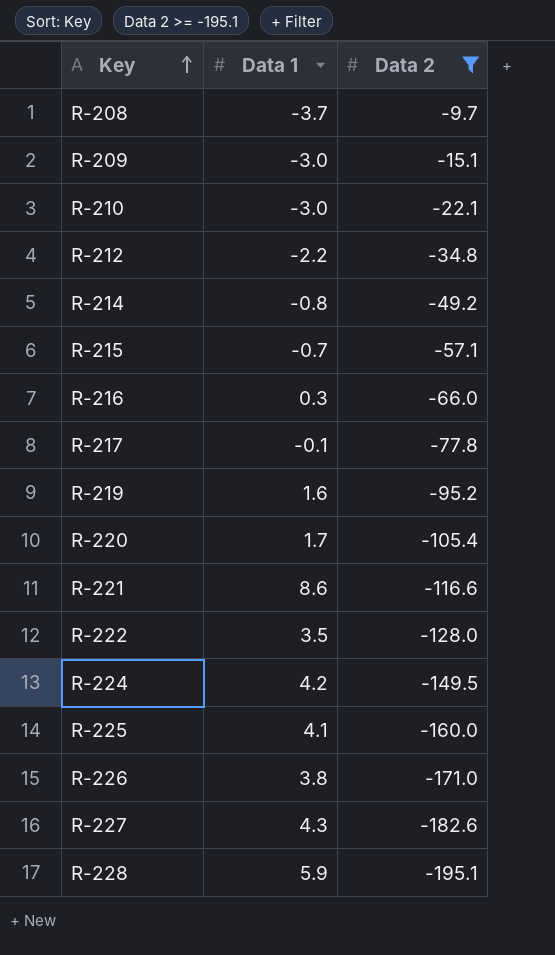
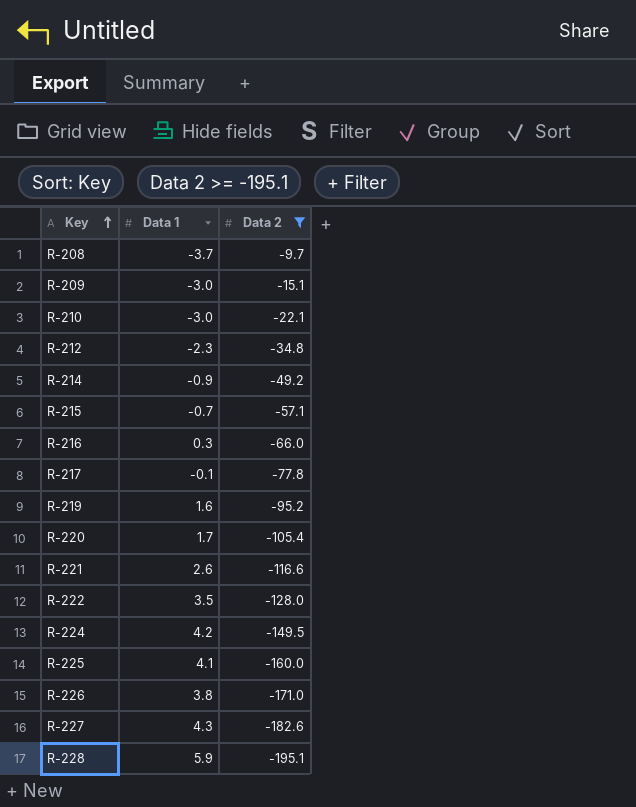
R-212 | Data 1: -2.2 -> -2.3
R-214 | Data 1: -0.8 -> -0.9
R-221 | Data 1: 8.6 -> 2.6

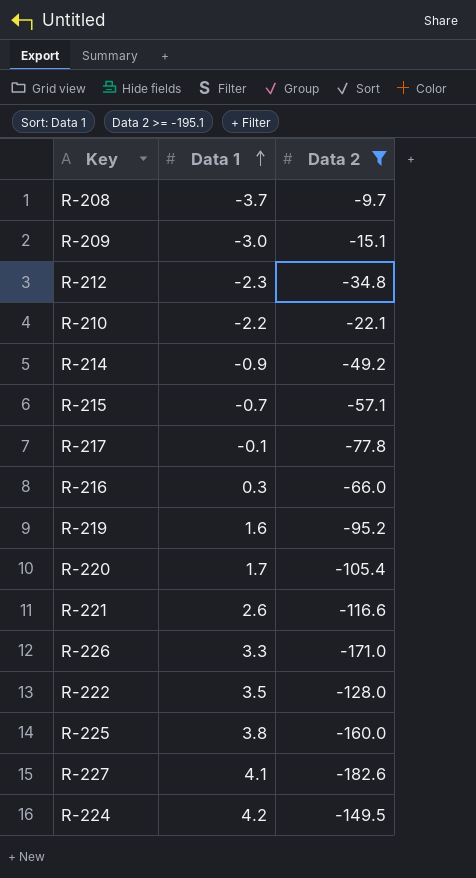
row order: Key ascending -> Data 1 ascending
row R-228: 5.9 | -195.1 -> none
R-210 | Data 1: -3.0 -> -2.2
R-226 | Data 1: 3.8 -> 3.3
R-225 | Data 1: 4.1 -> 3.8
R-227 | Data 1: 4.3 -> 4.1

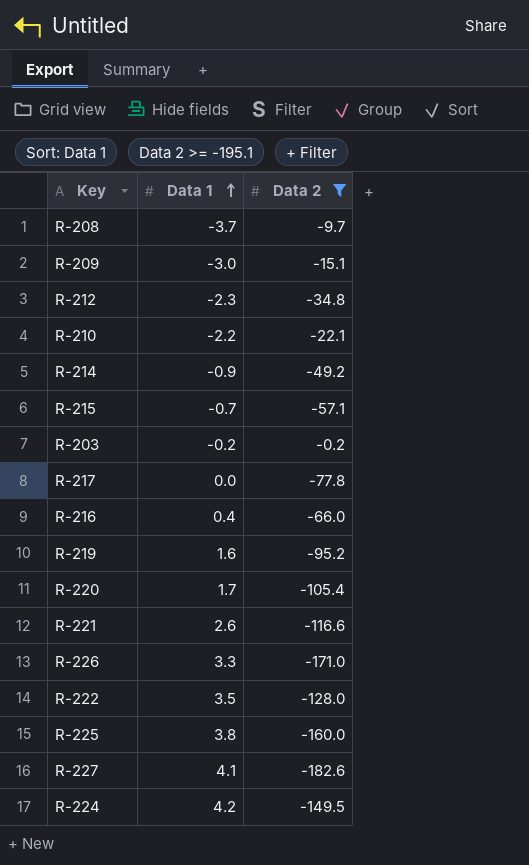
row R-203: none -> -0.2 | -0.2
R-217 | Data 1: -0.1 -> 0.0
R-216 | Data 1: 0.3 -> 0.4

